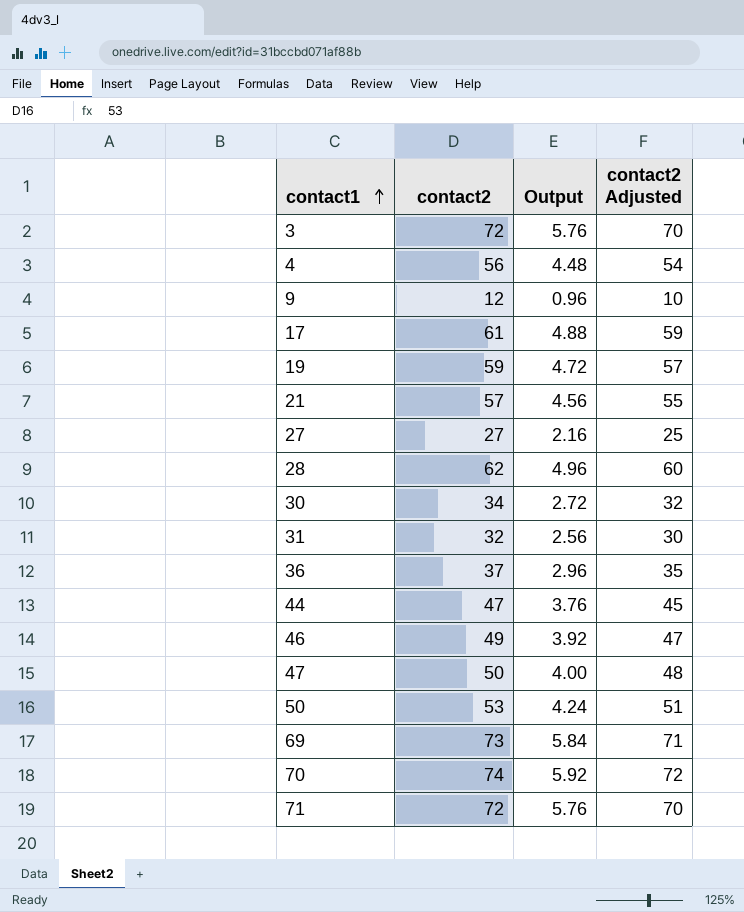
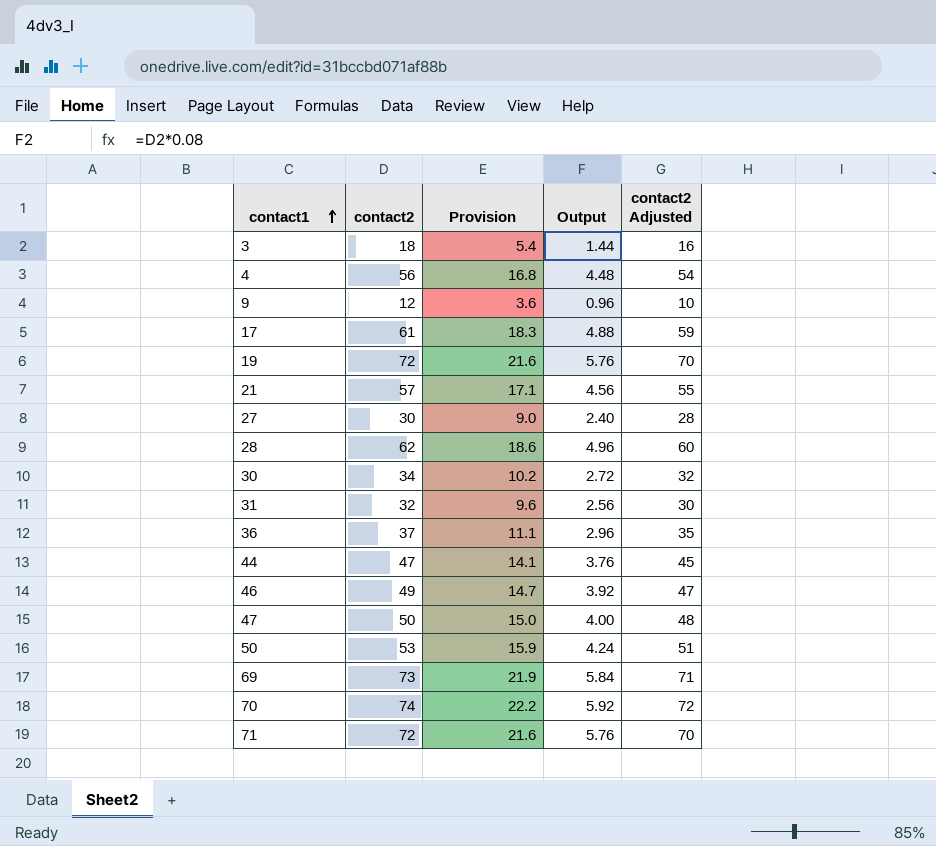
column Provision | formula: none -> [contact2] * 0.3
3 | contact2: 72 -> 18
3 | Output: 5.76 -> 1.44
3 | contact2 Adjusted: 70 -> 16
19 | contact2: 59 -> 72
19 | Output: 4.72 -> 5.76
19 | contact2 Adjusted: 57 -> 70
27 | contact2: 27 -> 30
27 | Output: 2.16 -> 2.40
27 | contact2 Adjusted: 25 -> 28

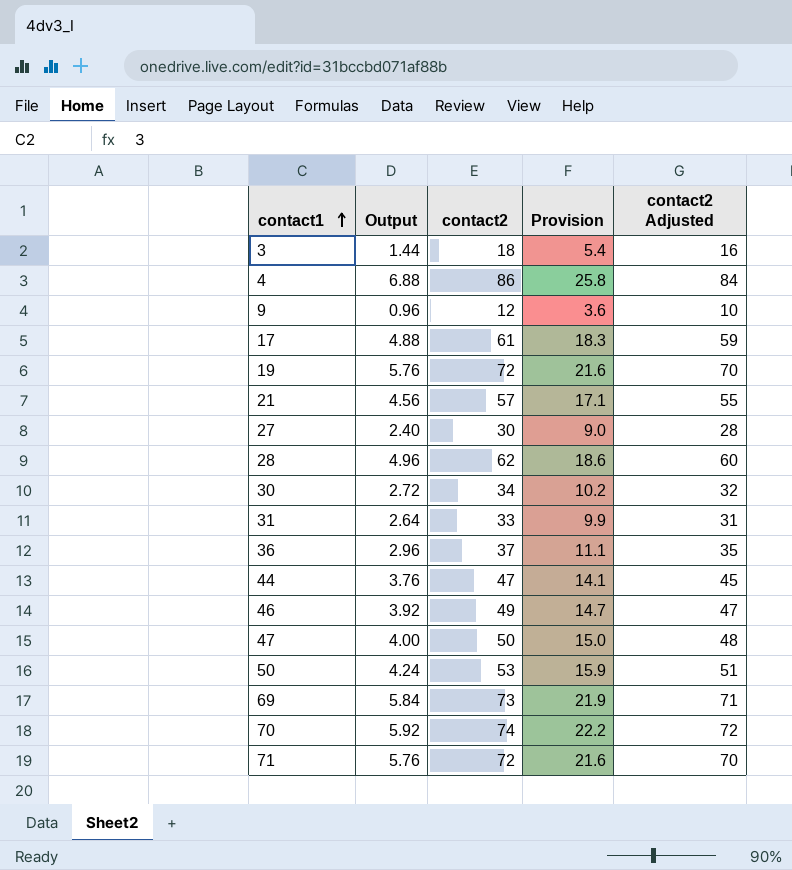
column Output | position: 4 -> 2
4 | Output: 4.48 -> 6.88
4 | contact2: 56 -> 86
4 | Provision: 16.8 -> 25.8
4 | contact2 Adjusted: 54 -> 84
31 | Output: 2.56 -> 2.64
31 | contact2: 32 -> 33
31 | Provision: 9.6 -> 9.9
31 | contact2 Adjusted: 30 -> 31

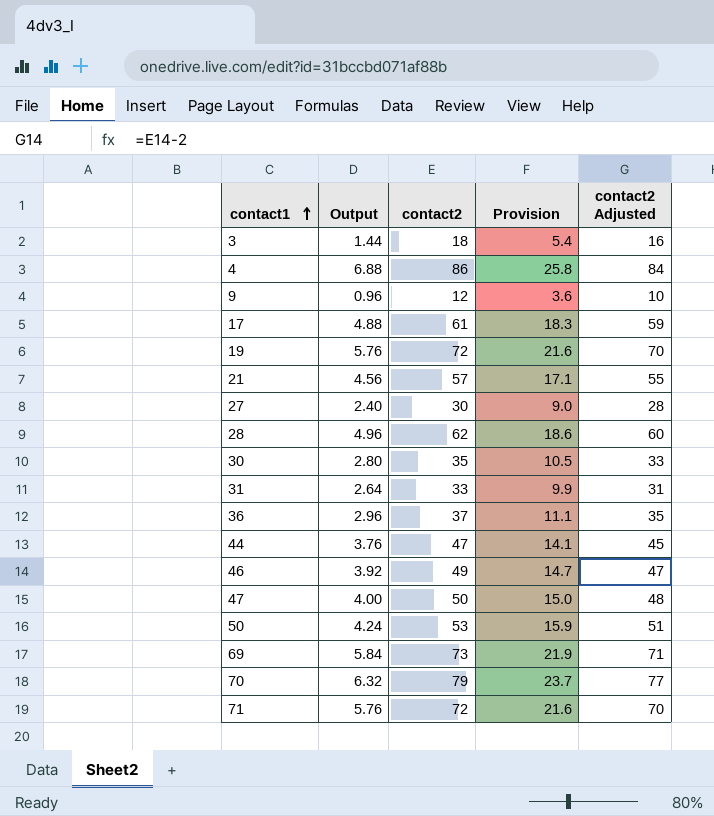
30 | Output: 2.72 -> 2.80
30 | contact2: 34 -> 35
30 | Provision: 10.2 -> 10.5
30 | contact2 Adjusted: 32 -> 33
70 | Output: 5.92 -> 6.32
70 | contact2: 74 -> 79
70 | Provision: 22.2 -> 23.7
70 | contact2 Adjusted: 72 -> 77

